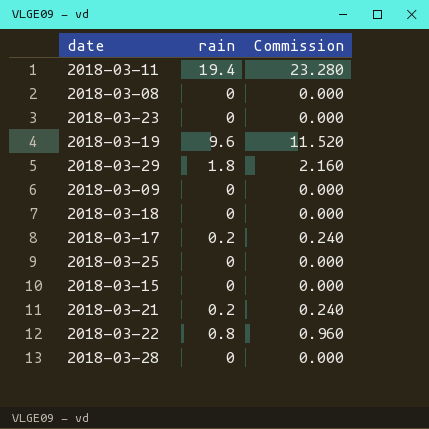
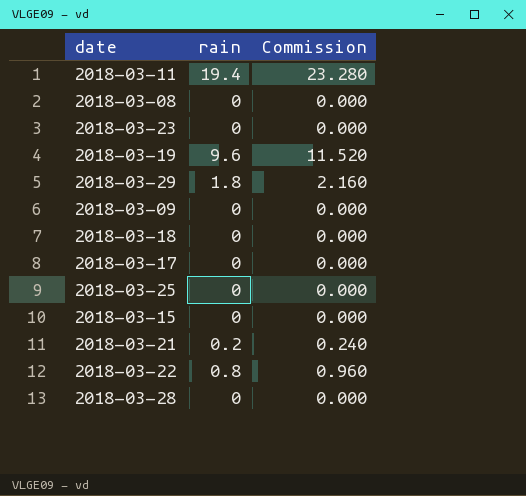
2018-03-17 | rain: 0.2 -> 0
2018-03-17 | Commission: 0.240 -> 0.000

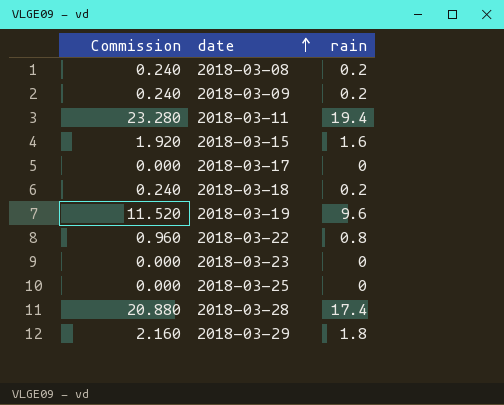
row order: none -> date ascending
column Commission | position: 3 -> 1
row 2018-03-21: 0.2 | 0.240 -> none
2018-03-08 | Commission: 0.000 -> 0.240
2018-03-08 | rain: 0 -> 0.2
2018-03-09 | Commission: 0.000 -> 0.240
2018-03-09 | rain: 0 -> 0.2
2018-03-15 | Commission: 0.000 -> 1.920
2018-03-15 | rain: 0 -> 1.6
2018-03-18 | Commission: 0.000 -> 0.240
2018-03-18 | rain: 0 -> 0.2
2018-03-28 | Commission: 0.000 -> 20.880
2018-03-28 | rain: 0 -> 17.4

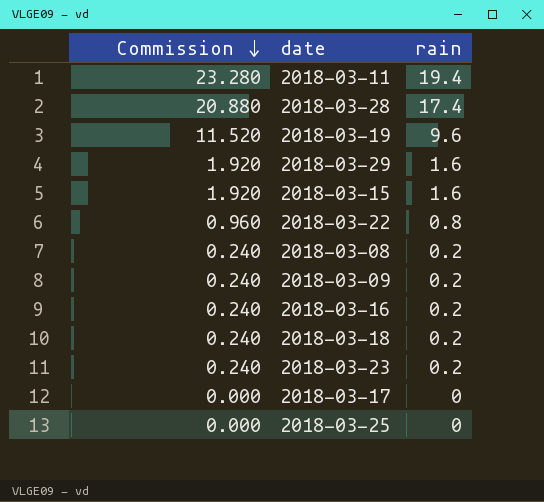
row order: date ascending -> Commission descending
2018-03-29 | Commission: 2.160 -> 1.920
2018-03-29 | rain: 1.8 -> 1.6
row 2018-03-16: none -> 0.240 | 0.2
2018-03-23 | Commission: 0.000 -> 0.240
2018-03-23 | rain: 0 -> 0.2

